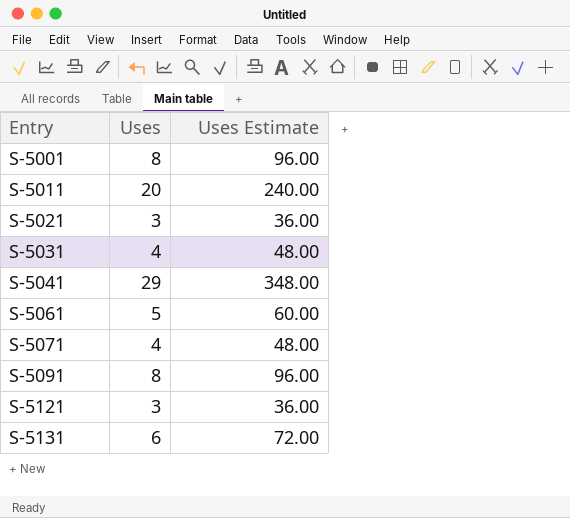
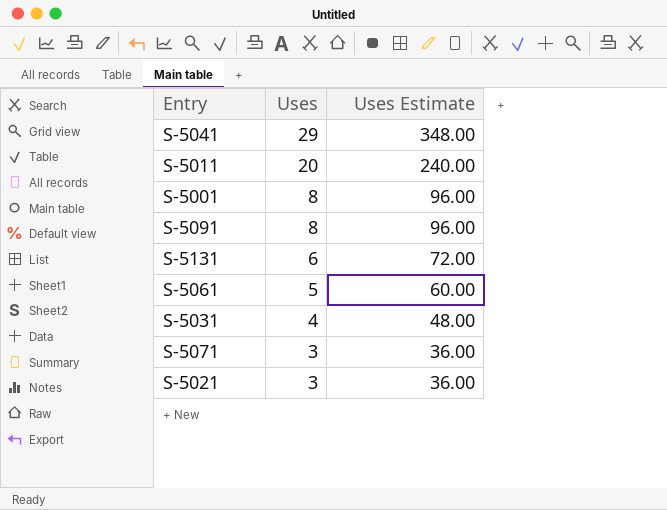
row order: Entry ascending -> Uses descending
row S-5121: 3 | 36.00 -> none
S-5071 | Uses: 4 -> 3
S-5071 | Uses Estimate: 48.00 -> 36.00

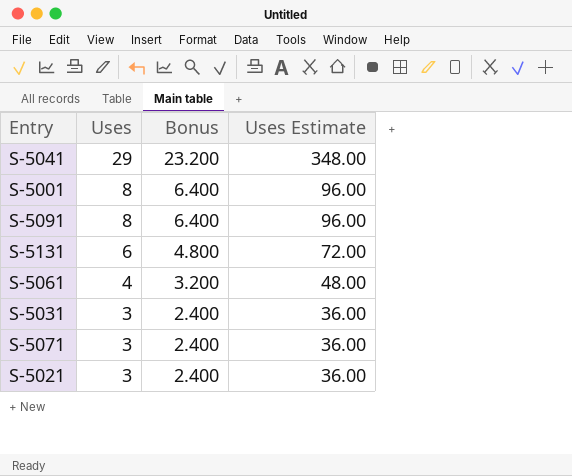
column Bonus | formula: none -> [Uses] * 0.8
row S-5011: 20 | 240.00 -> none
S-5061 | Uses: 5 -> 4
S-5061 | Uses Estimate: 60.00 -> 48.00
S-5031 | Uses: 4 -> 3
S-5031 | Uses Estimate: 48.00 -> 36.00

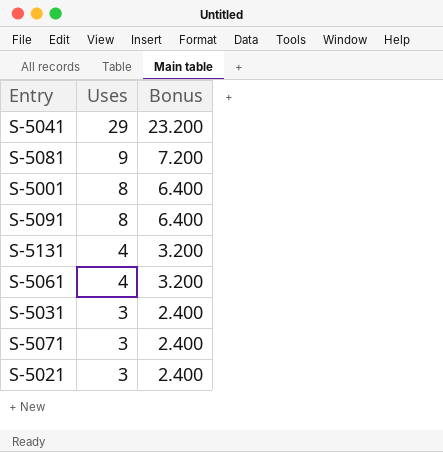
column Uses Estimate | formula: [Uses] * 12 -> none
row S-5081: none -> 9 | 7.200
S-5131 | Uses: 6 -> 4
S-5131 | Bonus: 4.800 -> 3.200

